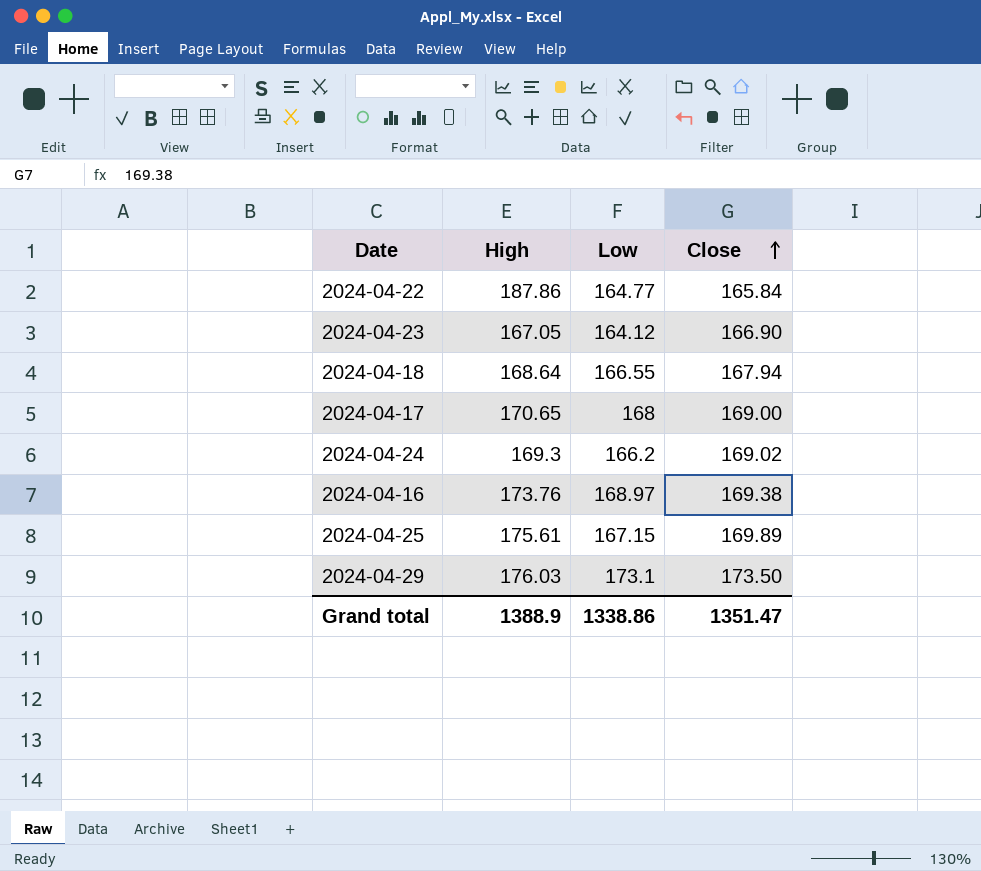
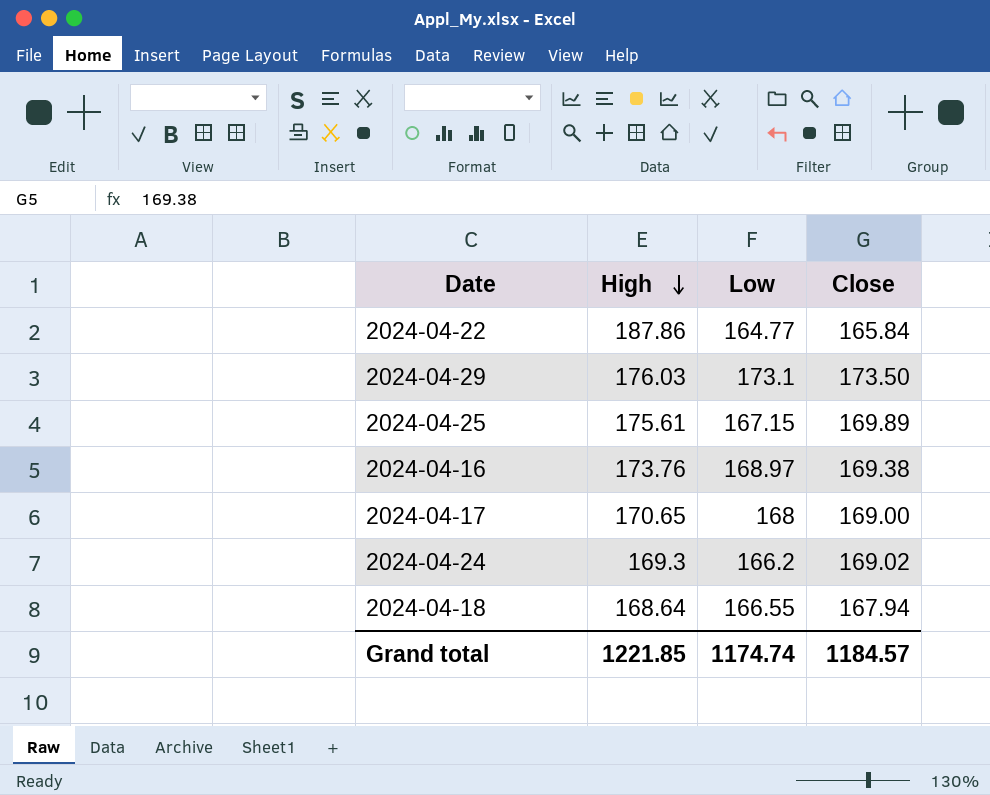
row order: Close ascending -> High descending
row 2024-04-23: 167.05 | 164.12 | 166.90 -> none
Grand total | High: 1388.9 -> 1221.85
Grand total | Low: 1338.86 -> 1174.74
Grand total | Close: 1351.47 -> 1184.57

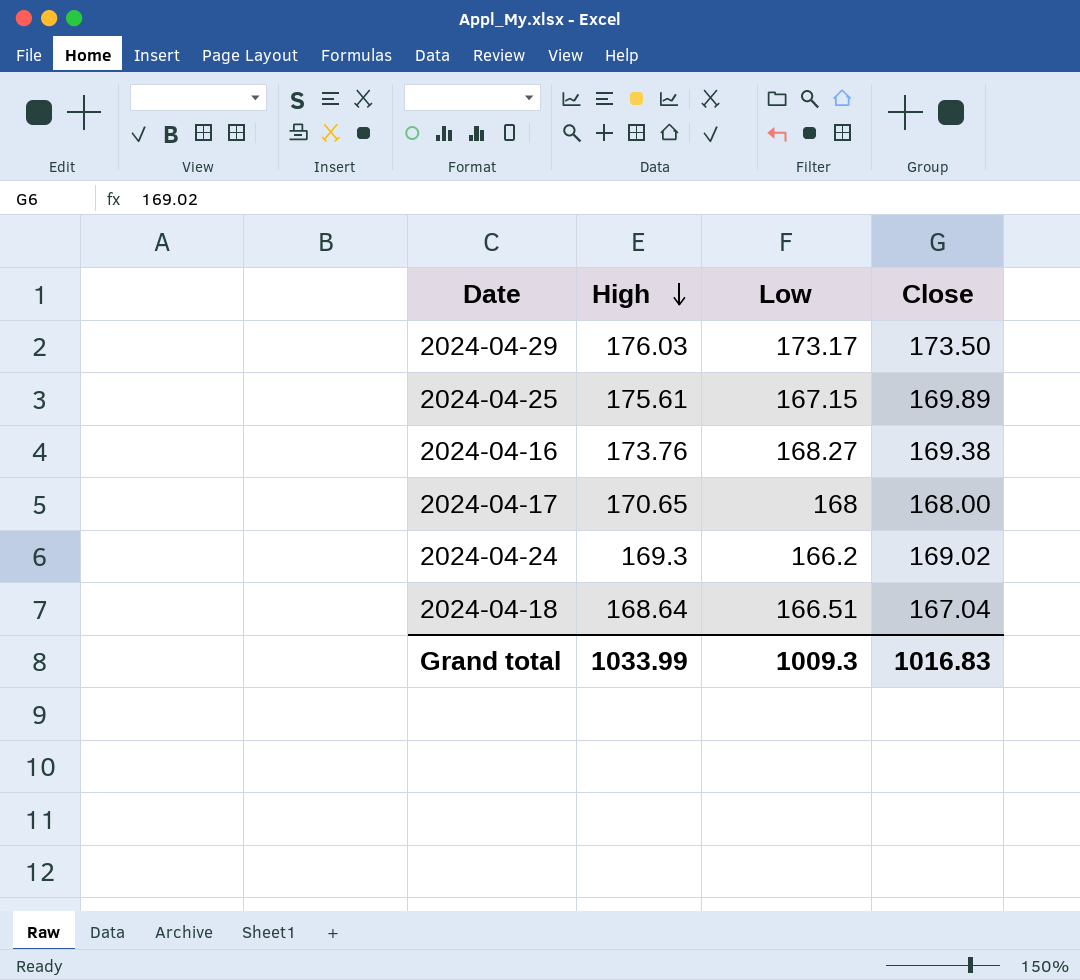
row 2024-04-22: 187.86 | 164.77 | 165.84 -> none
2024-04-29 | Low: 173.1 -> 173.17
2024-04-16 | Low: 168.97 -> 168.27
2024-04-17 | Close: 169.00 -> 168.00
2024-04-18 | Low: 166.55 -> 166.51
2024-04-18 | Close: 167.94 -> 167.04
Grand total | High: 1221.85 -> 1033.99
Grand total | Low: 1174.74 -> 1009.3
Grand total | Close: 1184.57 -> 1016.83

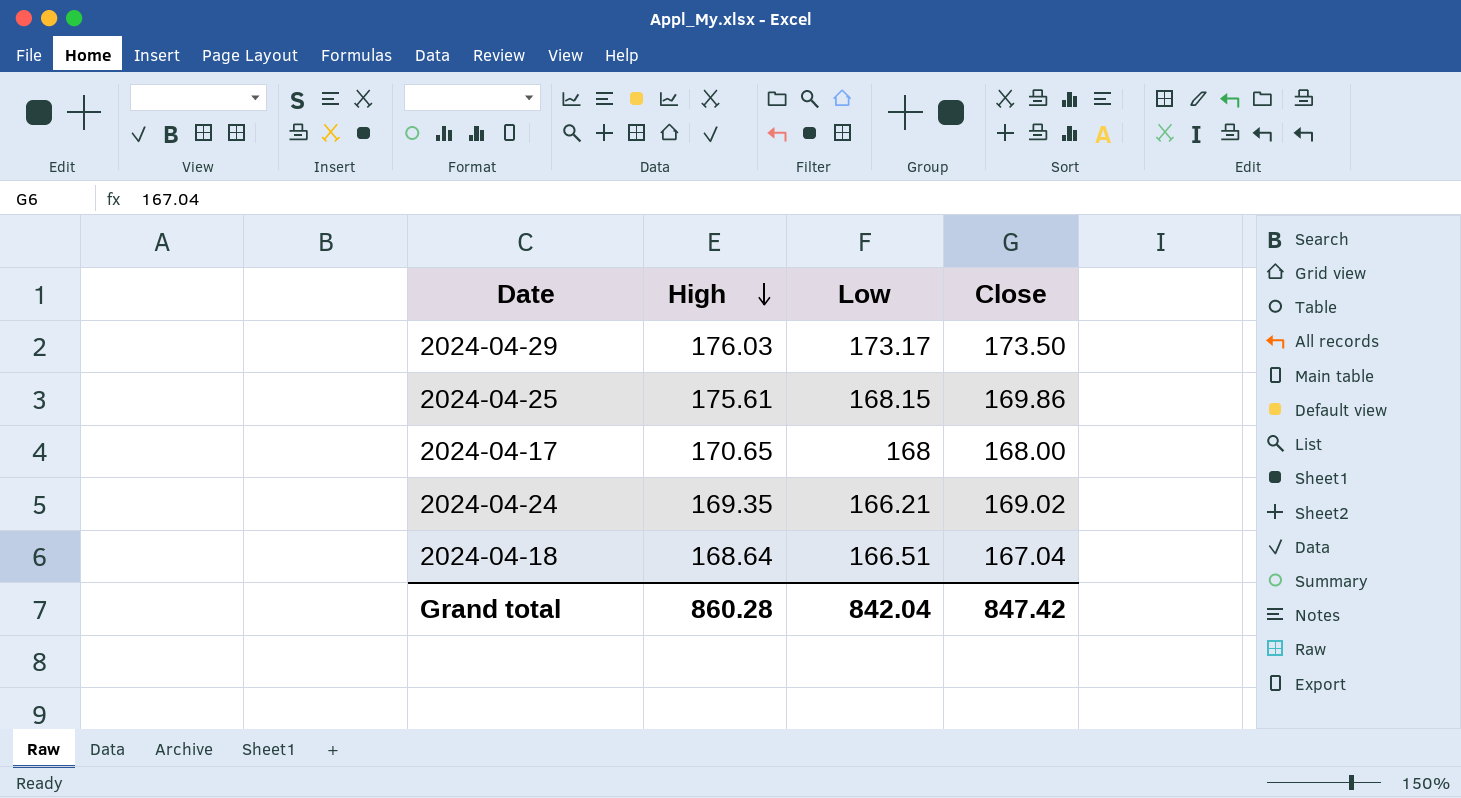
row 2024-04-16: 173.76 | 168.27 | 169.38 -> none
2024-04-25 | Low: 167.15 -> 168.15
2024-04-25 | Close: 169.89 -> 169.86
2024-04-24 | High: 169.3 -> 169.35
2024-04-24 | Low: 166.2 -> 166.21
Grand total | High: 1033.99 -> 860.28
Grand total | Low: 1009.3 -> 842.04
Grand total | Close: 1016.83 -> 847.42

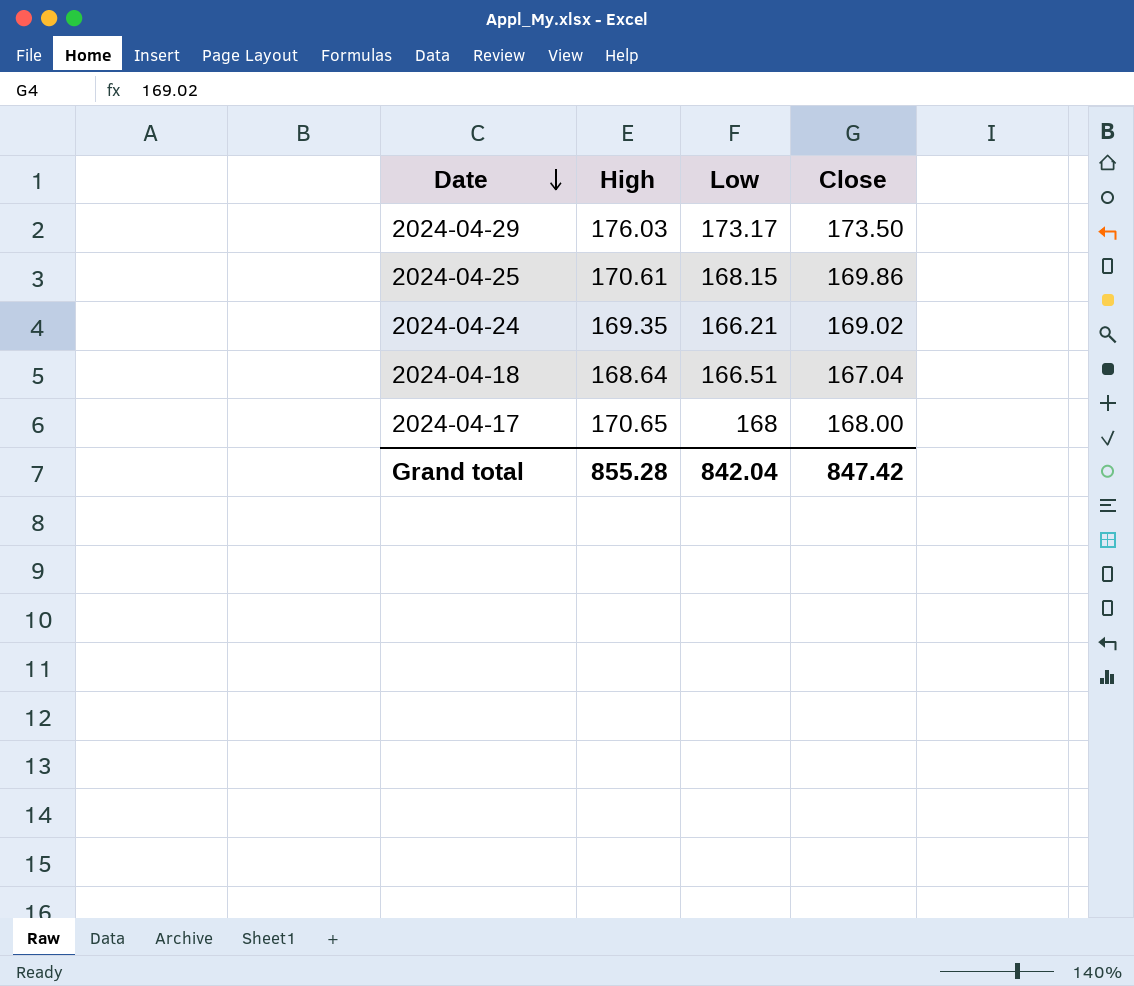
row order: High descending -> Date descending
2024-04-25 | High: 175.61 -> 170.61
Grand total | High: 860.28 -> 855.28

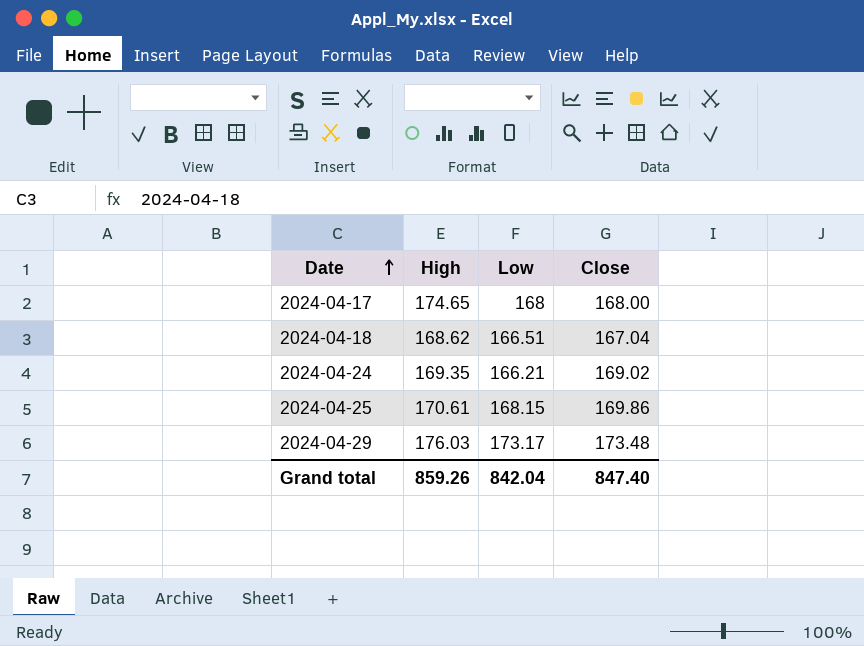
row order: Date descending -> Date ascending
2024-04-17 | High: 170.65 -> 174.65
2024-04-18 | High: 168.64 -> 168.62
2024-04-29 | Close: 173.50 -> 173.48
Grand total | High: 855.28 -> 859.26
Grand total | Close: 847.42 -> 847.40

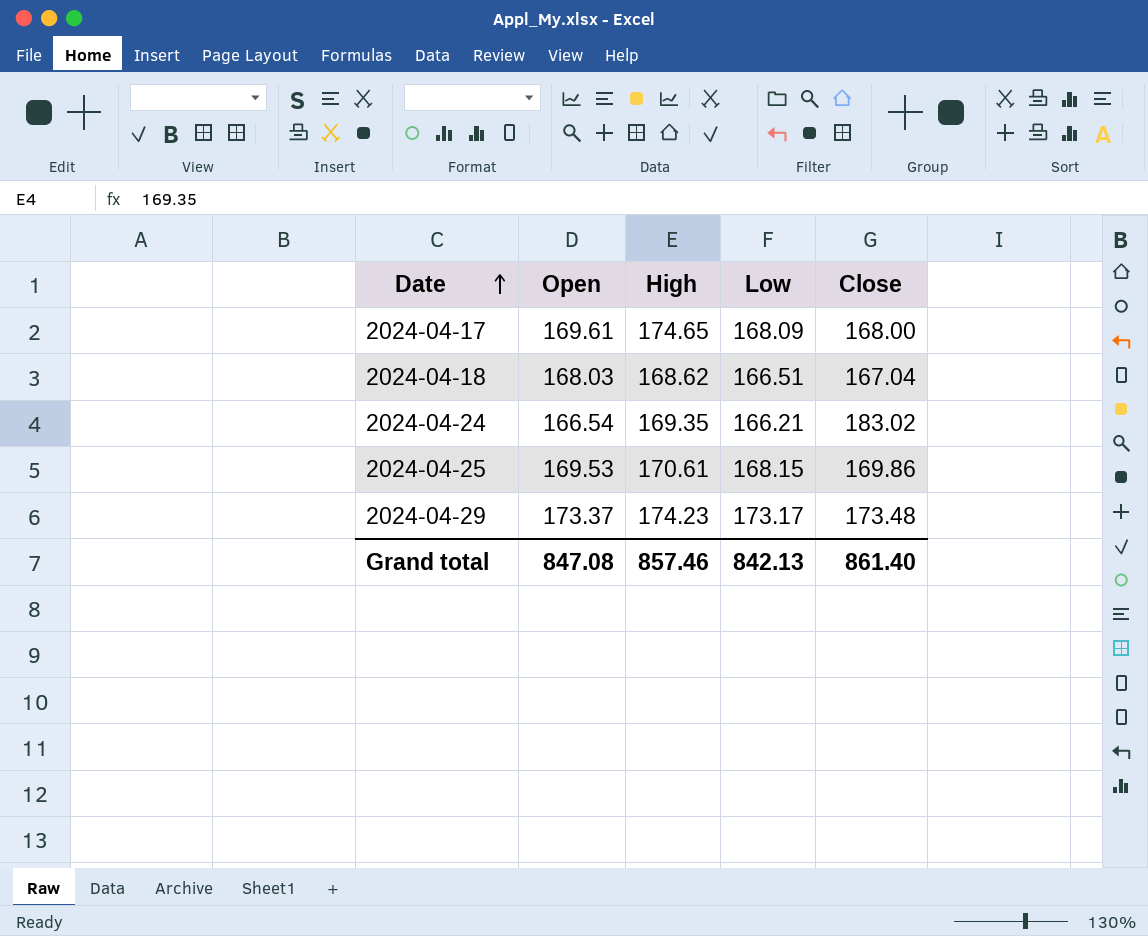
column Open | position: none -> 2
2024-04-17 | Low: 168 -> 168.09
2024-04-24 | Close: 169.02 -> 183.02
2024-04-29 | High: 176.03 -> 174.23
Grand total | High: 859.26 -> 857.46
Grand total | Low: 842.04 -> 842.13
Grand total | Close: 847.40 -> 861.40

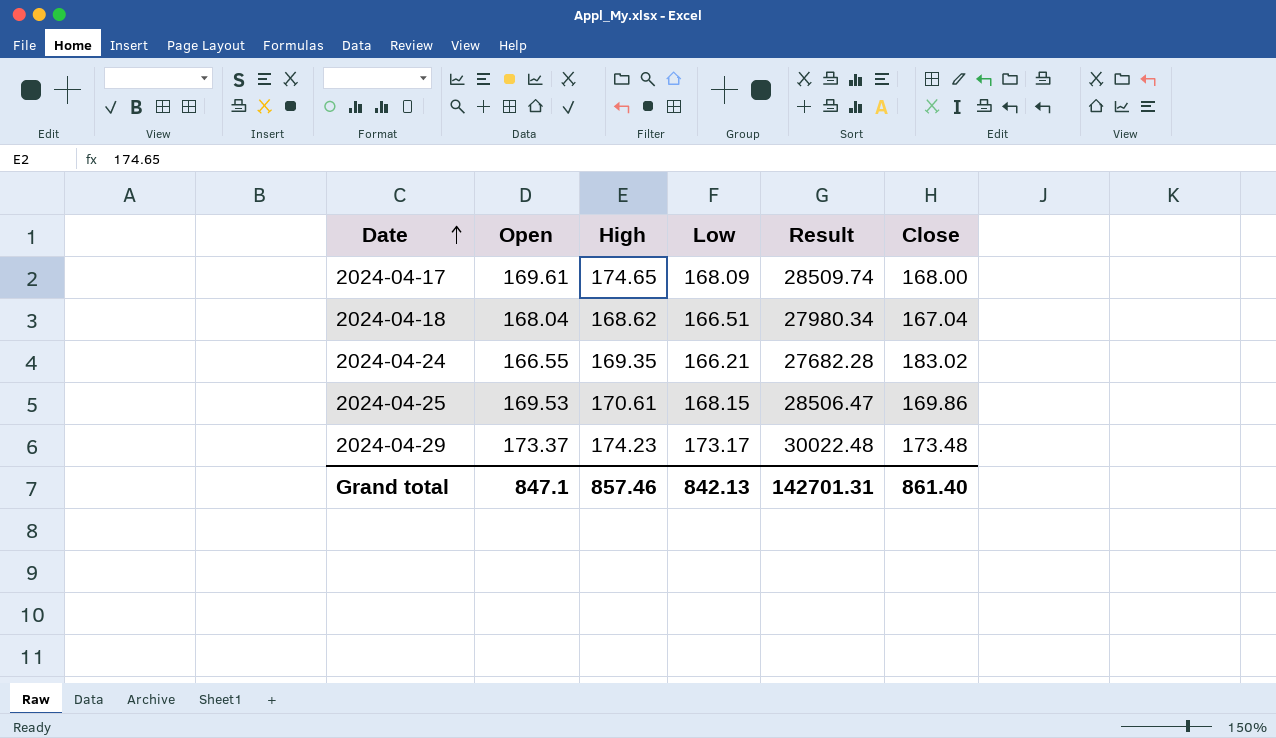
column Result | formula: none -> [Open] * [Low]
2024-04-18 | Open: 168.03 -> 168.04
2024-04-24 | Open: 166.54 -> 166.55
Grand total | Open: 847.08 -> 847.1

